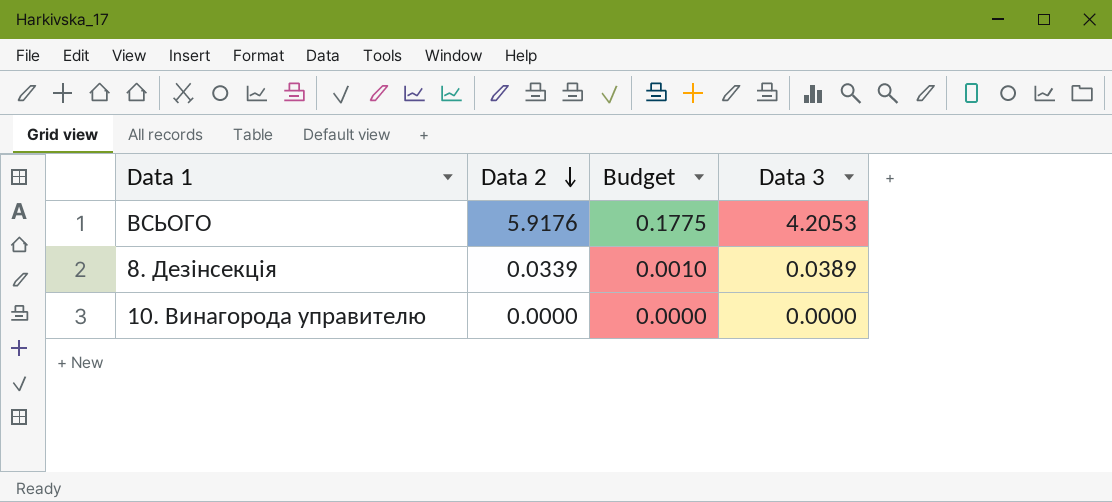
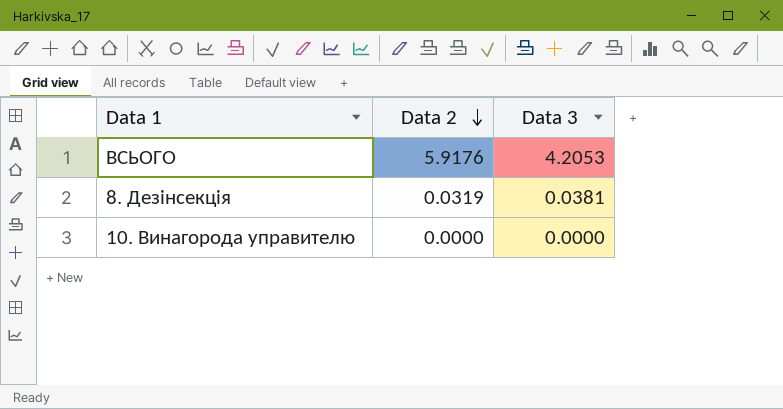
column Budget | formula: [Data 2] * 0.03 -> none
8. Дезінсекція | Data 2: 0.0339 -> 0.0319
8. Дезінсекція | Data 3: 0.0389 -> 0.0381

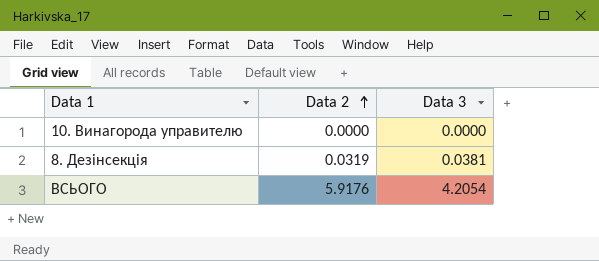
row order: Data 2 descending -> Data 2 ascending
ВСЬОГО | Data 3: 4.2053 -> 4.2054

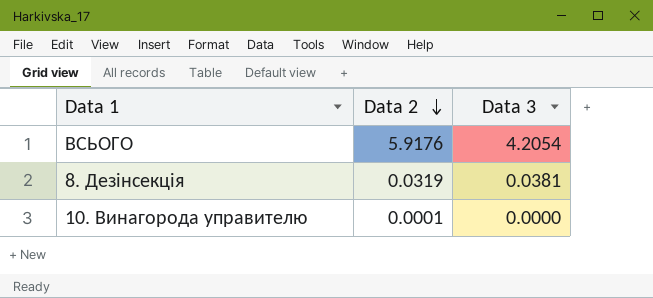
row order: Data 2 ascending -> Data 2 descending
10. Винагорода управителю | Data 2: 0.0000 -> 0.0001

